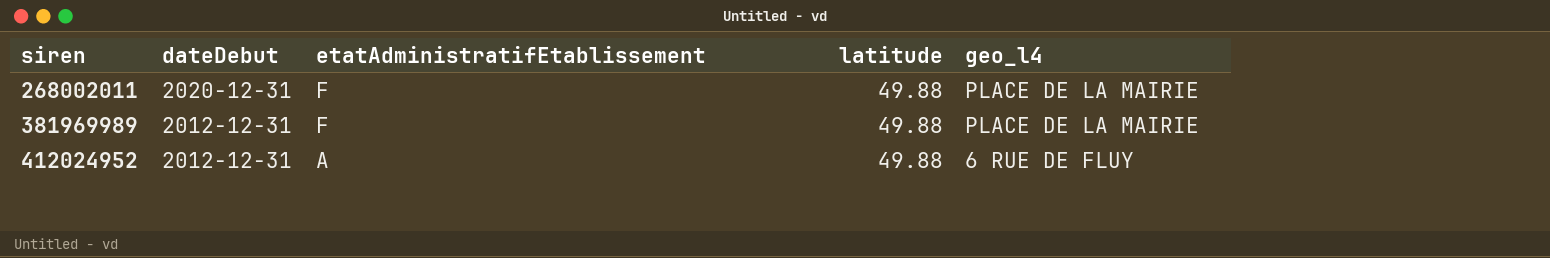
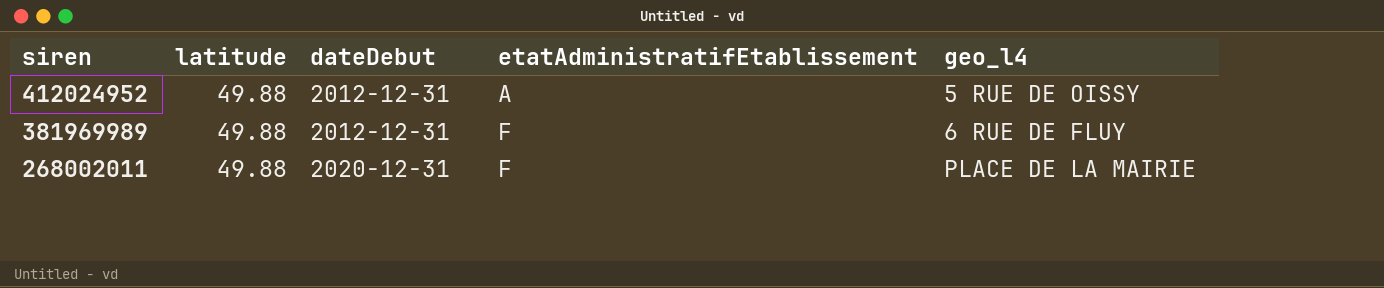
row order: siren ascending -> siren descending
column latitude | position: 4 -> 2
412024952 | geo_l4: 6 RUE DE FLUY -> 5 RUE DE OISSY
381969989 | geo_l4: PLACE DE LA MAIRIE -> 6 RUE DE FLUY

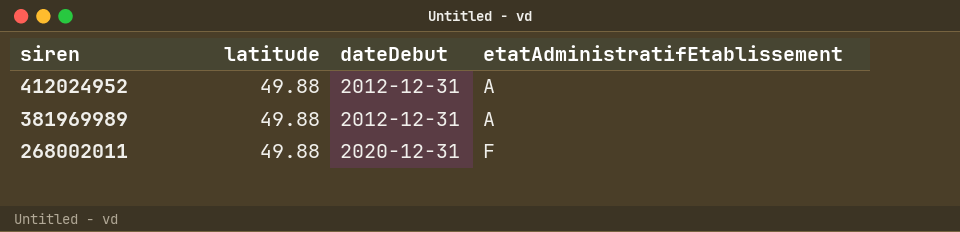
column geo_l4 | position: 5 -> none
381969989 | etatAdministratifEtablissement: F -> A

